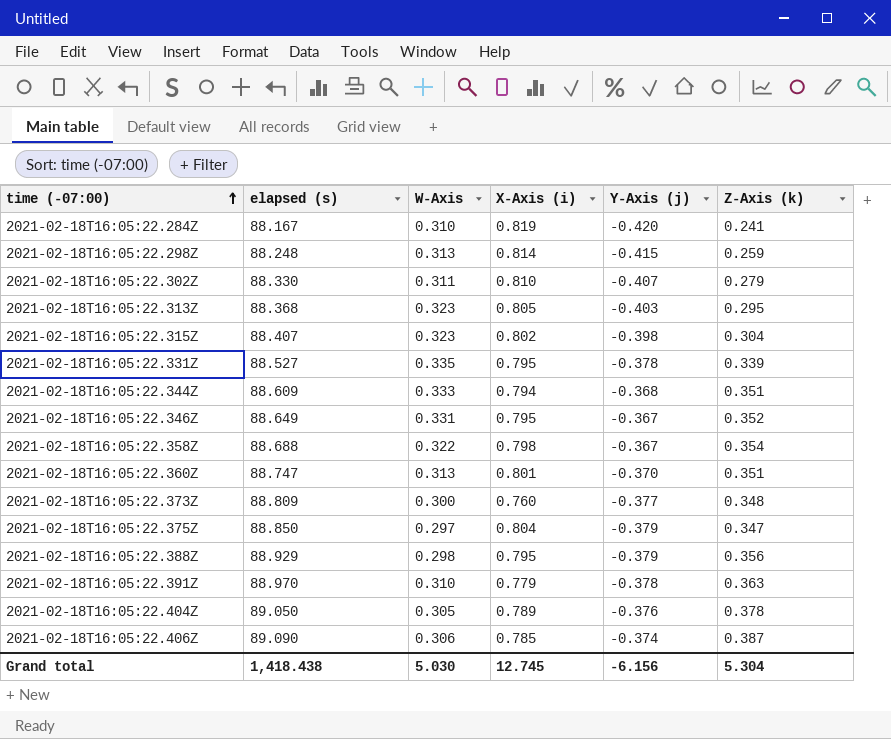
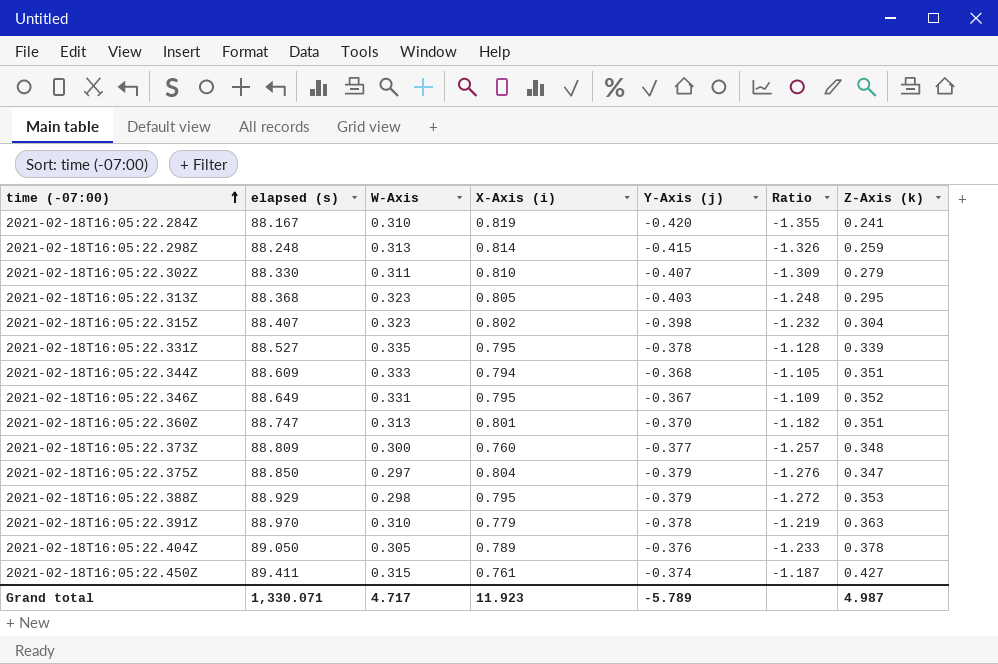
column Ratio | formula: none -> [Y-Axis (j)] / [W-Axis]
row 2021-02-18T16:05:22.358Z: 88.688 | 0.322 | 0.798 | -0.367 | 0.354 -> none
row 2021-02-18T16:05:22.406Z: 89.090 | 0.306 | 0.785 | -0.374 | 0.387 -> none
2021-02-18T16:05:22.388Z | Z-Axis (k): 0.356 -> 0.353
row 2021-02-18T16:05:22.450Z: none -> 89.411 | 0.315 | 0.761 | -0.374 | -1.187 | 0.427
Grand total | elapsed (s): 1,418.438 -> 1,330.071
Grand total | W-Axis: 5.030 -> 4.717
Grand total | X-Axis (i): 12.745 -> 11.923
Grand total | Y-Axis (j): -6.156 -> -5.789
Grand total | Z-Axis (k): 5.304 -> 4.987

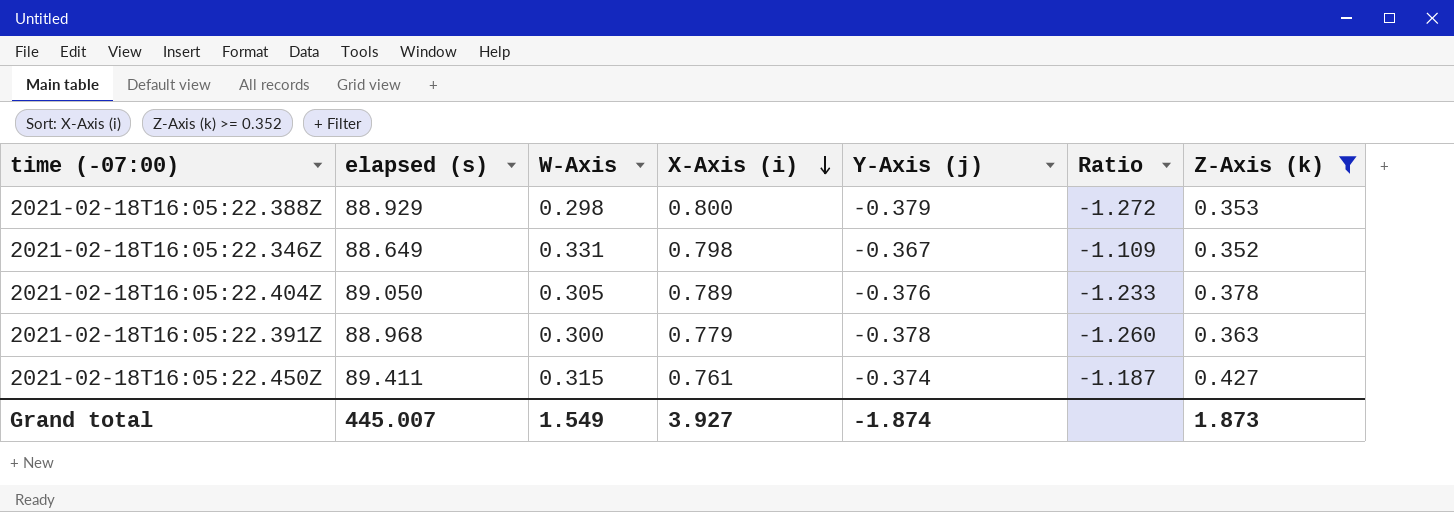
filter: none -> Z-Axis (k) >= 0.352
row order: time (-07:00) ascending -> X-Axis (i) descending
2021-02-18T16:05:22.388Z | X-Axis (i): 0.795 -> 0.800
2021-02-18T16:05:22.346Z | X-Axis (i): 0.795 -> 0.798
2021-02-18T16:05:22.391Z | elapsed (s): 88.970 -> 88.968
2021-02-18T16:05:22.391Z | W-Axis: 0.310 -> 0.300
2021-02-18T16:05:22.391Z | Ratio: -1.219 -> -1.260
Grand total | elapsed (s): 1,330.071 -> 445.007
Grand total | W-Axis: 4.717 -> 1.549
Grand total | X-Axis (i): 11.923 -> 3.927
Grand total | Y-Axis (j): -5.789 -> -1.874
Grand total | Z-Axis (k): 4.987 -> 1.873

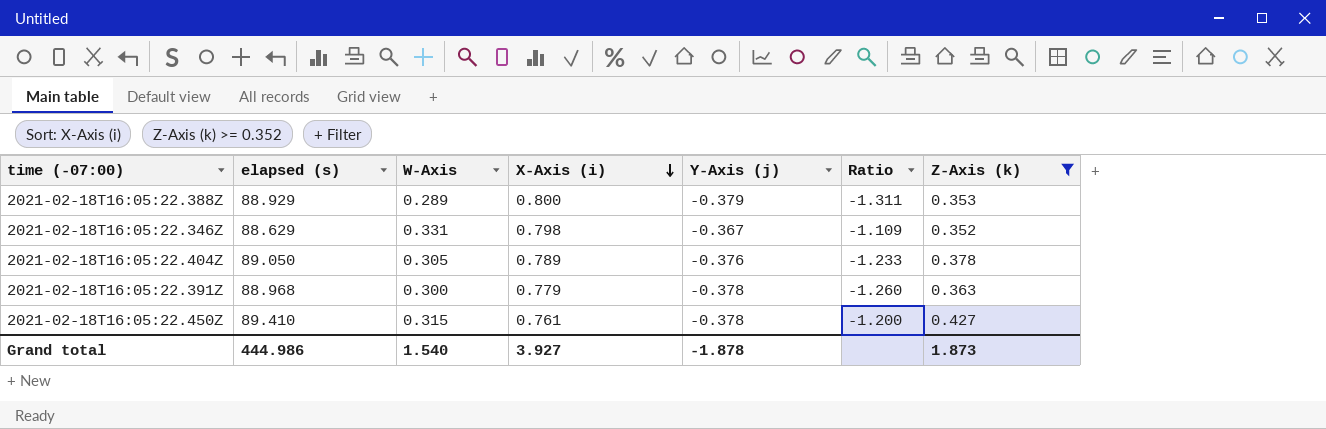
2021-02-18T16:05:22.388Z | W-Axis: 0.298 -> 0.289
2021-02-18T16:05:22.388Z | Ratio: -1.272 -> -1.311
2021-02-18T16:05:22.346Z | elapsed (s): 88.649 -> 88.629
2021-02-18T16:05:22.450Z | elapsed (s): 89.411 -> 89.410
2021-02-18T16:05:22.450Z | Y-Axis (j): -0.374 -> -0.378
2021-02-18T16:05:22.450Z | Ratio: -1.187 -> -1.200
Grand total | elapsed (s): 445.007 -> 444.986
Grand total | W-Axis: 1.549 -> 1.540
Grand total | Y-Axis (j): -1.874 -> -1.878

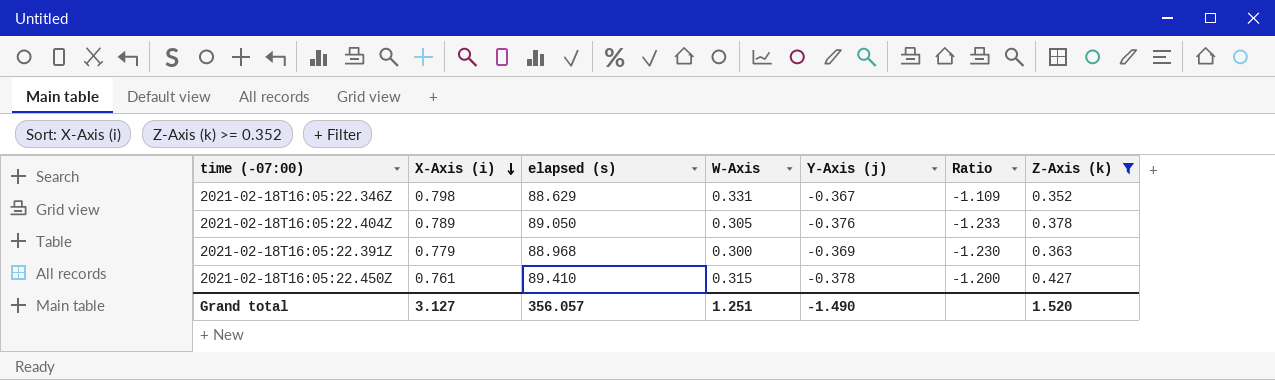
column X-Axis (i) | position: 4 -> 2
row 2021-02-18T16:05:22.388Z: 88.929 | 0.289 | 0.800 | -0.379 | -1.311 | 0.353 -> none
2021-02-18T16:05:22.391Z | Y-Axis (j): -0.378 -> -0.369
2021-02-18T16:05:22.391Z | Ratio: -1.260 -> -1.230
Grand total | X-Axis (i): 3.927 -> 3.127
Grand total | elapsed (s): 444.986 -> 356.057
Grand total | W-Axis: 1.540 -> 1.251
Grand total | Y-Axis (j): -1.878 -> -1.490
Grand total | Z-Axis (k): 1.873 -> 1.520

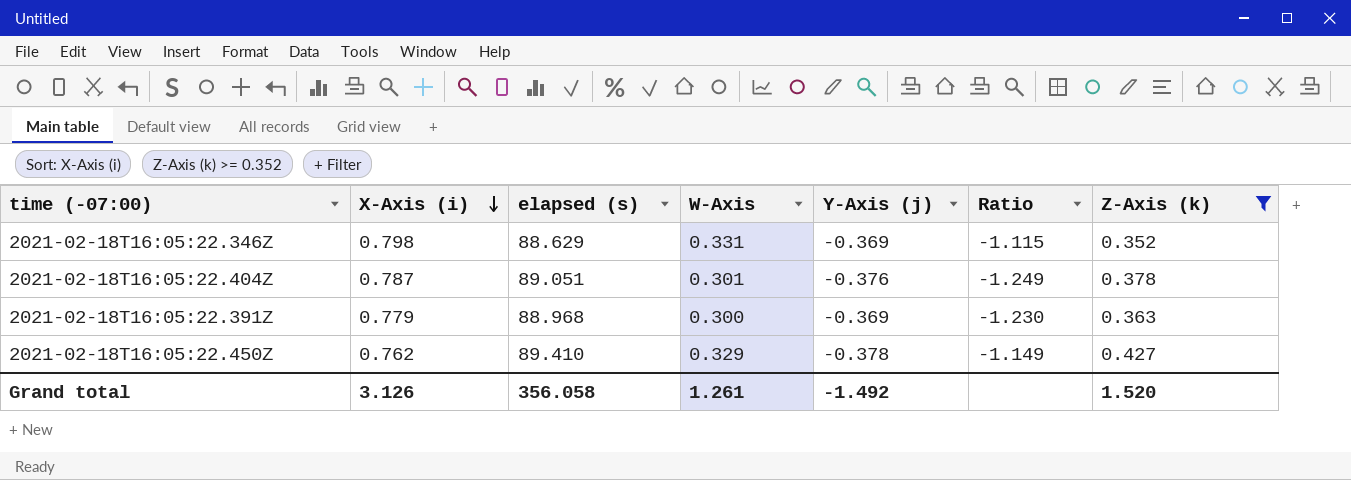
2021-02-18T16:05:22.346Z | Y-Axis (j): -0.367 -> -0.369
2021-02-18T16:05:22.346Z | Ratio: -1.109 -> -1.115
2021-02-18T16:05:22.404Z | X-Axis (i): 0.789 -> 0.787
2021-02-18T16:05:22.404Z | elapsed (s): 89.050 -> 89.051
2021-02-18T16:05:22.404Z | W-Axis: 0.305 -> 0.301
2021-02-18T16:05:22.404Z | Ratio: -1.233 -> -1.249
2021-02-18T16:05:22.450Z | X-Axis (i): 0.761 -> 0.762
2021-02-18T16:05:22.450Z | W-Axis: 0.315 -> 0.329
2021-02-18T16:05:22.450Z | Ratio: -1.200 -> -1.149
Grand total | X-Axis (i): 3.127 -> 3.126
Grand total | elapsed (s): 356.057 -> 356.058
Grand total | W-Axis: 1.251 -> 1.261
Grand total | Y-Axis (j): -1.490 -> -1.492

